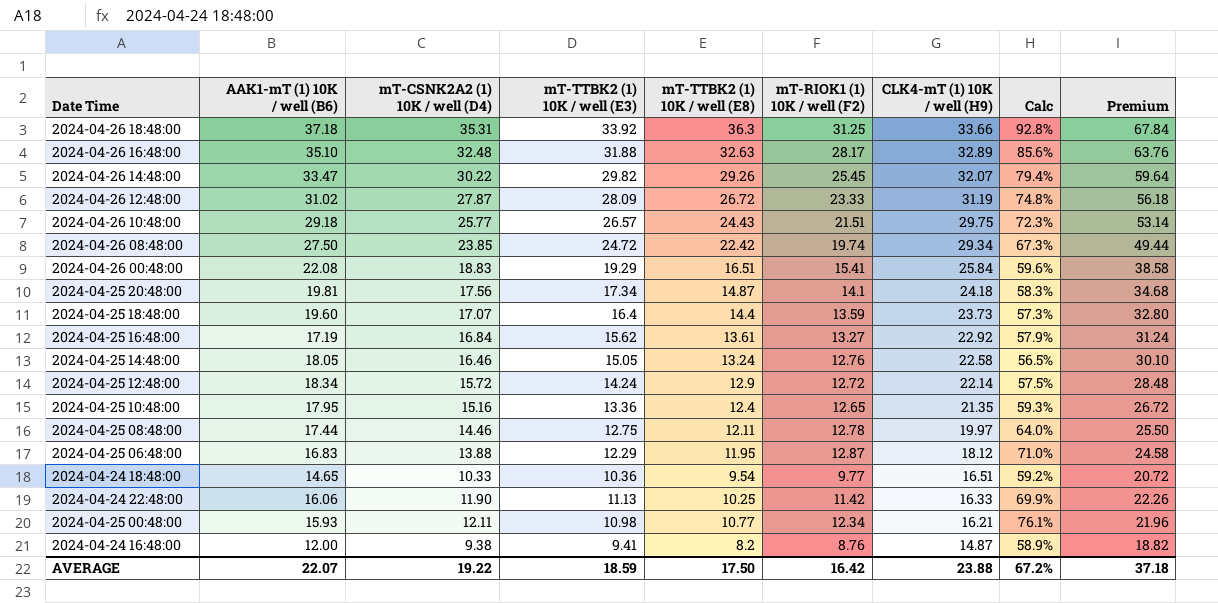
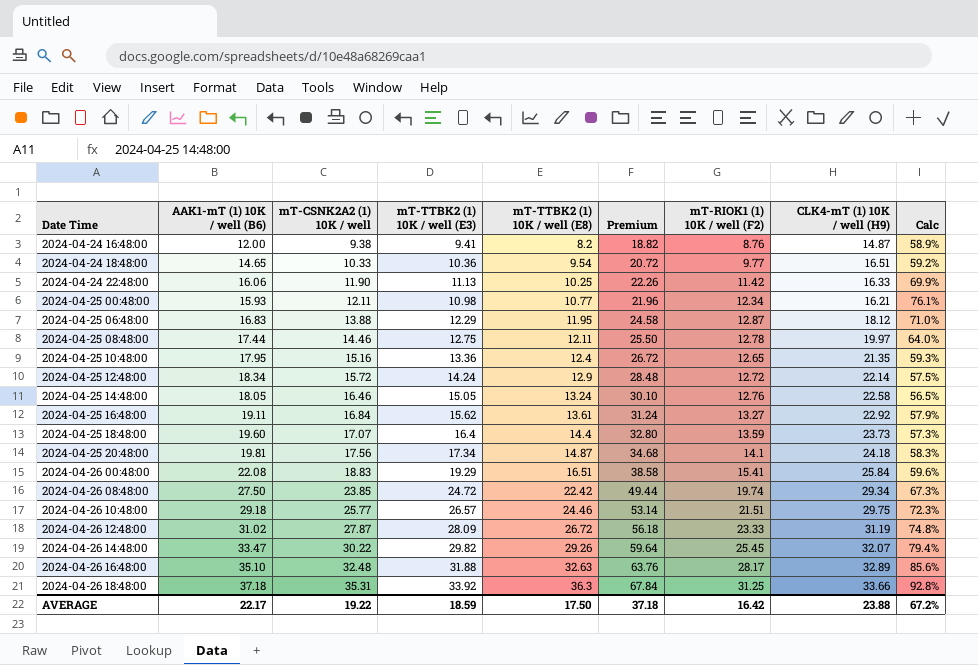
row order: CLK4-mT (1) 10K / well (H9) descending -> Date Time ascending
column name: mT-CSNK2A2 (1) 10K / well (D4) -> mT-CSNK2A2 (1) 10K / well
column Premium | position: 9 -> 6
2024-04-25 16:48:00 | AAK1-mT (1) 10K / well (B6): 17.19 -> 19.11
2024-04-26 10:48:00 | mT-TTBK2 (1) 10K / well (E8): 24.43 -> 24.46
AVERAGE | AAK1-mT (1) 10K / well (B6): 22.07 -> 22.17

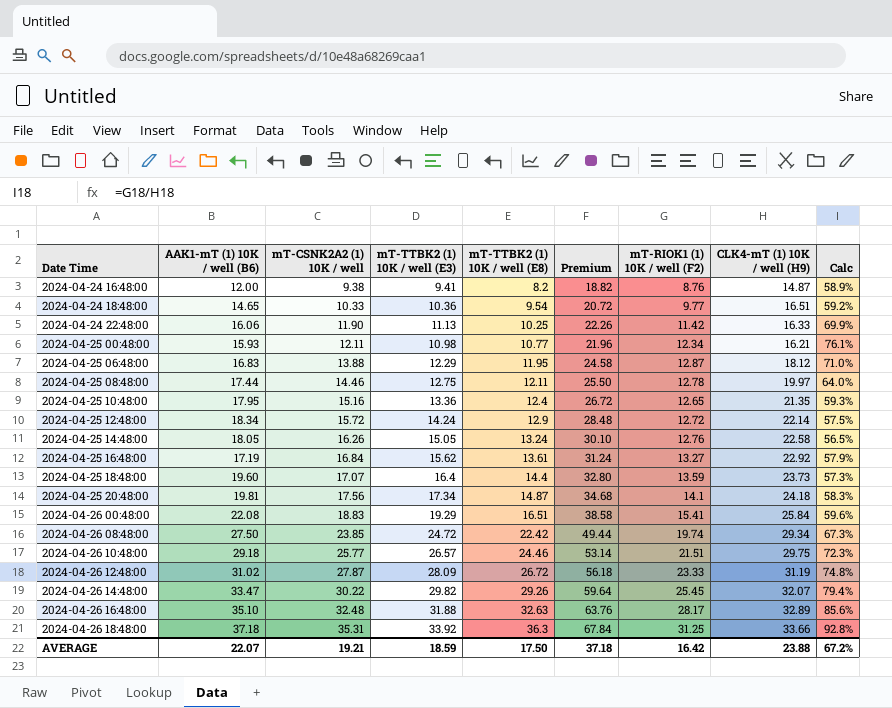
2024-04-25 14:48:00 | mT-CSNK2A2 (1) 10K / well: 16.46 -> 16.26
2024-04-25 16:48:00 | AAK1-mT (1) 10K / well (B6): 19.11 -> 17.19
AVERAGE | AAK1-mT (1) 10K / well (B6): 22.17 -> 22.07
AVERAGE | mT-CSNK2A2 (1) 10K / well: 19.22 -> 19.21

